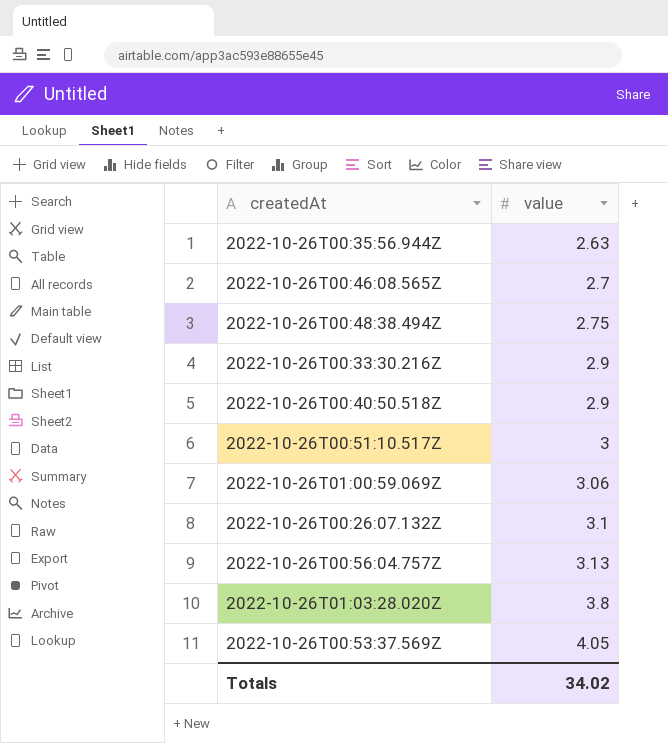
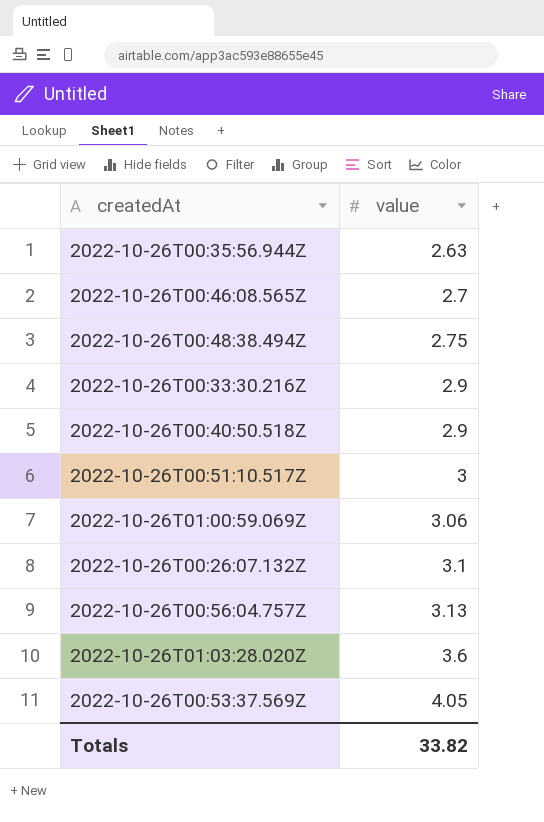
2022-10-26T01:03:28.020Z | value: 3.8 -> 3.6
Totals | value: 34.02 -> 33.82

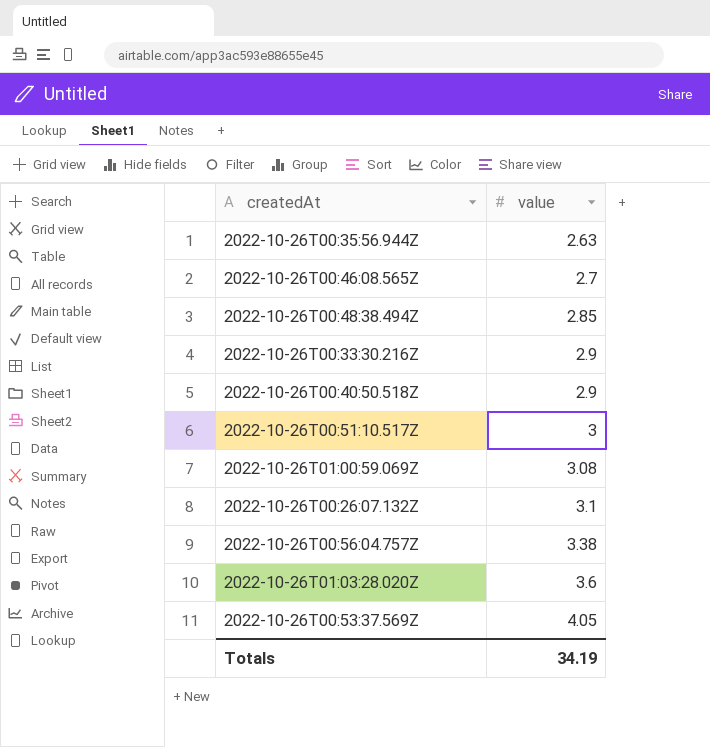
2022-10-26T00:48:38.494Z | value: 2.75 -> 2.85
2022-10-26T01:00:59.069Z | value: 3.06 -> 3.08
2022-10-26T00:56:04.757Z | value: 3.13 -> 3.38
Totals | value: 33.82 -> 34.19

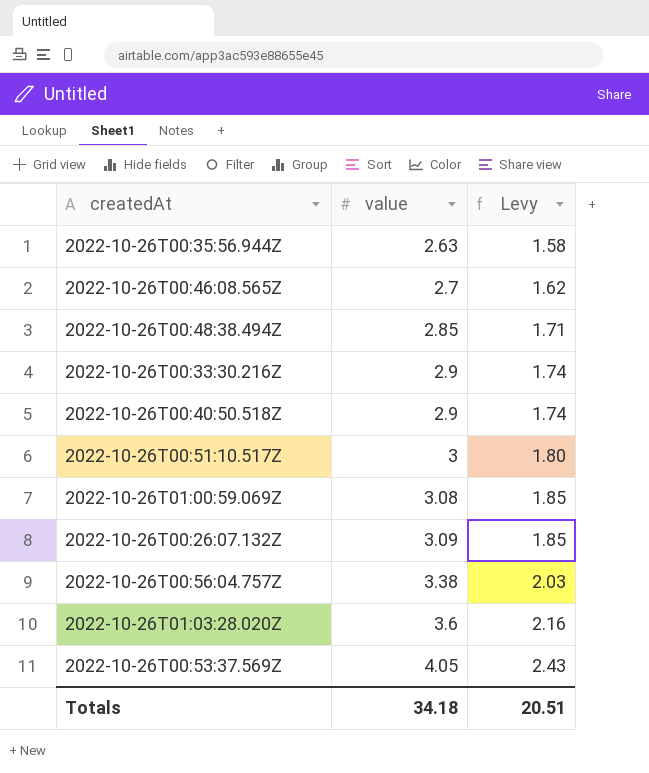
column Levy | formula: none -> [value] * 0.6
2022-10-26T00:26:07.132Z | value: 3.1 -> 3.09
Totals | value: 34.19 -> 34.18

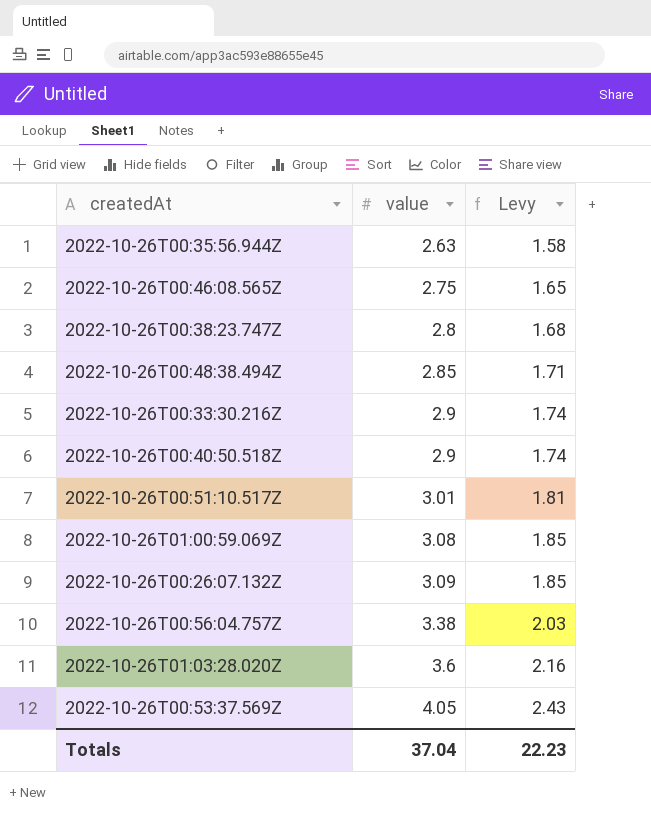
2022-10-26T00:46:08.565Z | value: 2.7 -> 2.75
2022-10-26T00:46:08.565Z | Levy: 1.62 -> 1.65
row 2022-10-26T00:38:23.747Z: none -> 2.8 | 1.68
2022-10-26T00:51:10.517Z | value: 3 -> 3.01
2022-10-26T00:51:10.517Z | Levy: 1.80 -> 1.81
Totals | value: 34.18 -> 37.04
Totals | Levy: 20.51 -> 22.23

